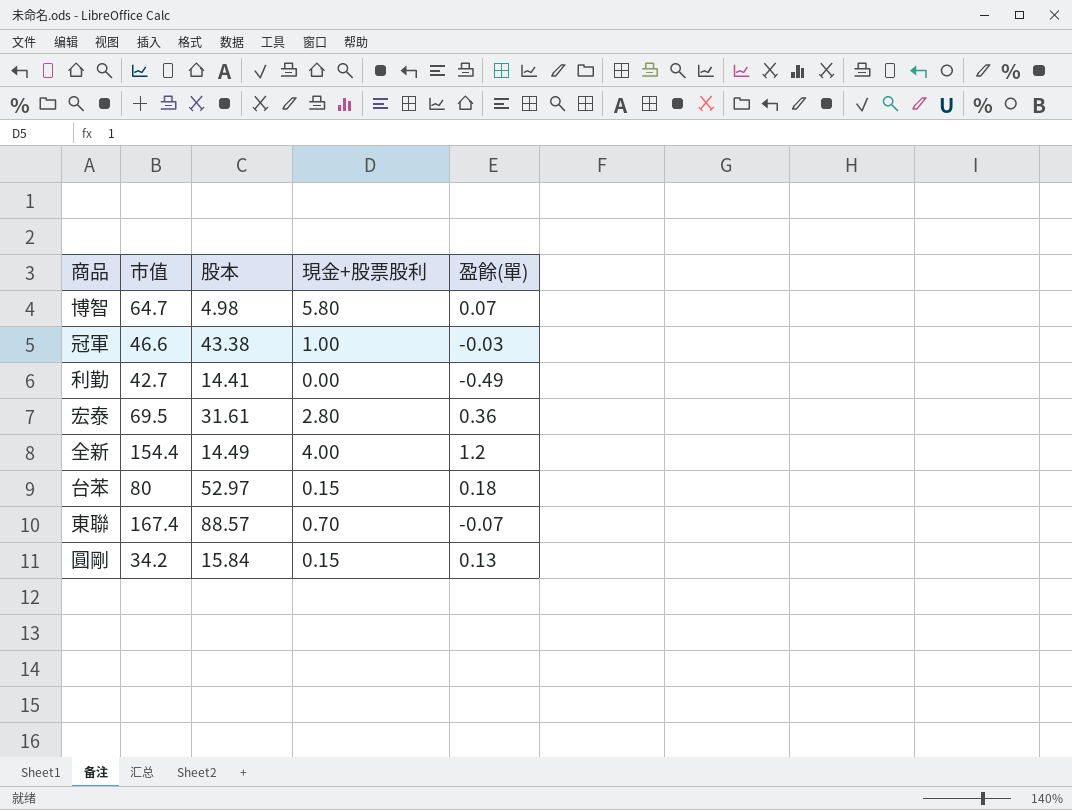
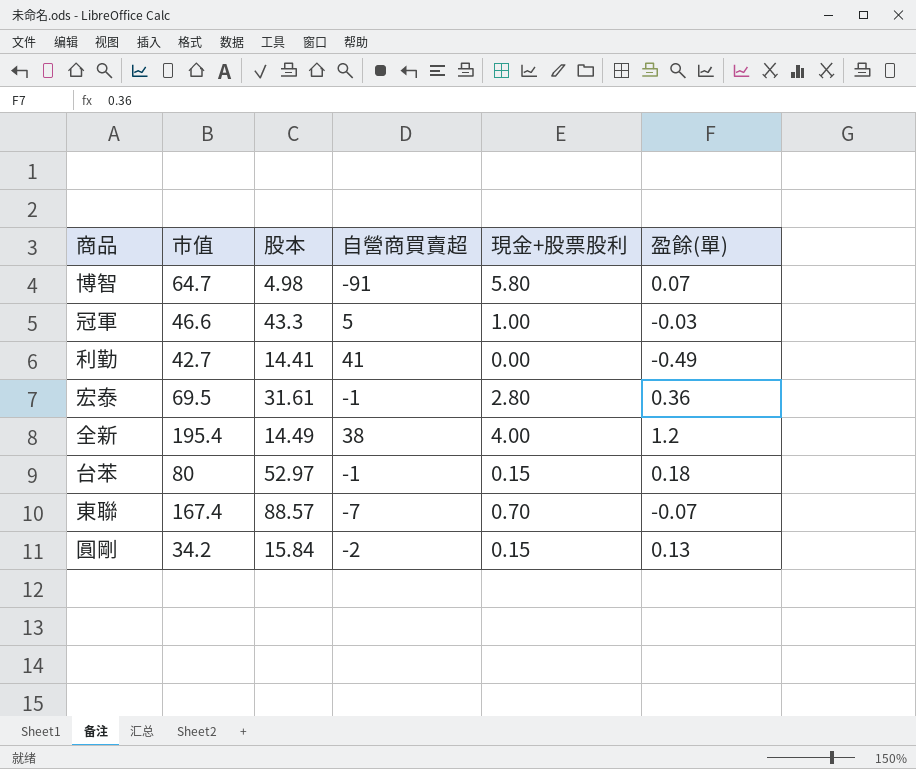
column 自營商買賣超 | position: none -> 4
冠軍 | 股本: 43.38 -> 43.3
全新 | 市值: 154.4 -> 195.4

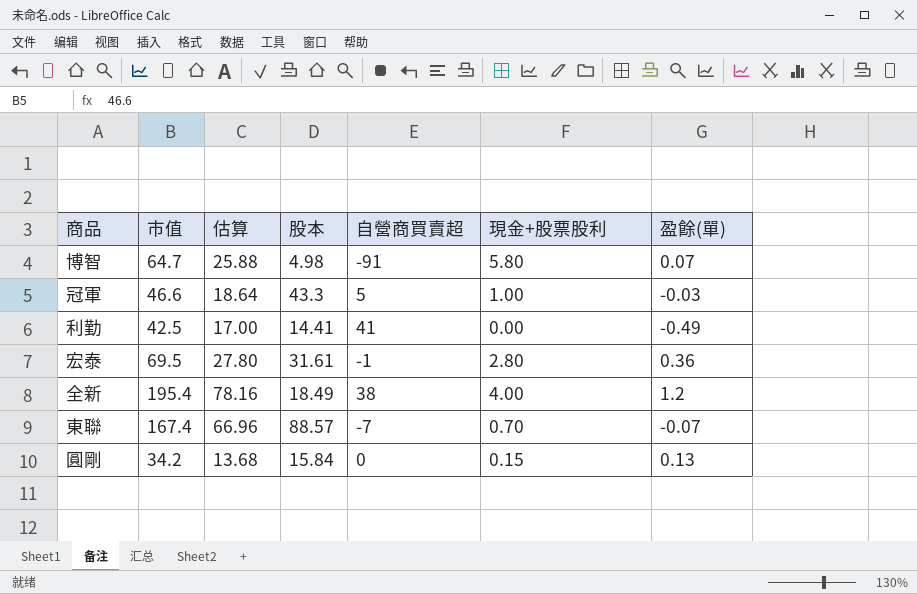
column 估算 | formula: none -> [市值] * 0.4
row 台苯: 80 | 52.97 | -1 | 0.15 | 0.18 -> none
利勤 | 市值: 42.7 -> 42.5
全新 | 股本: 14.49 -> 18.49
圓剛 | 自營商買賣超: -2 -> 0

